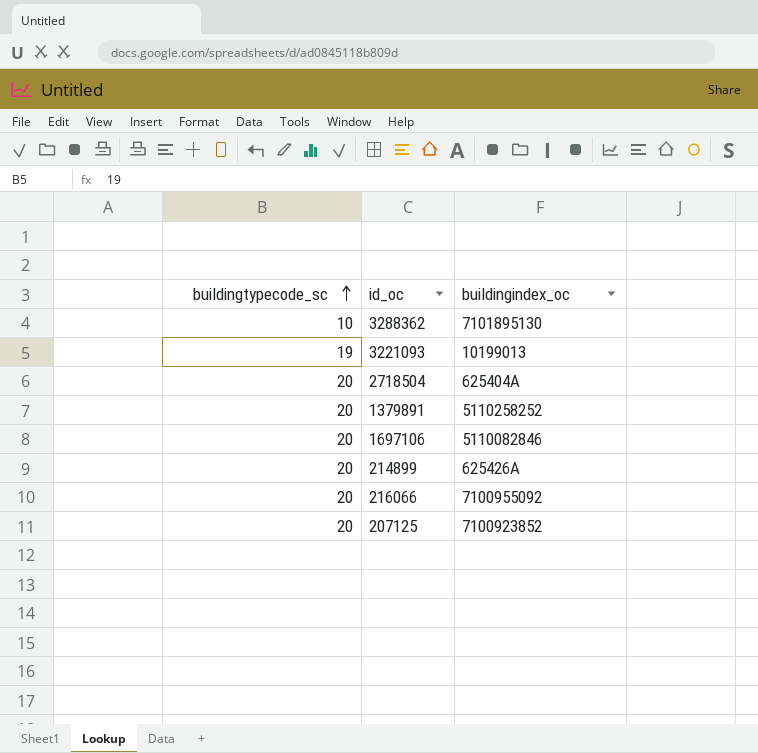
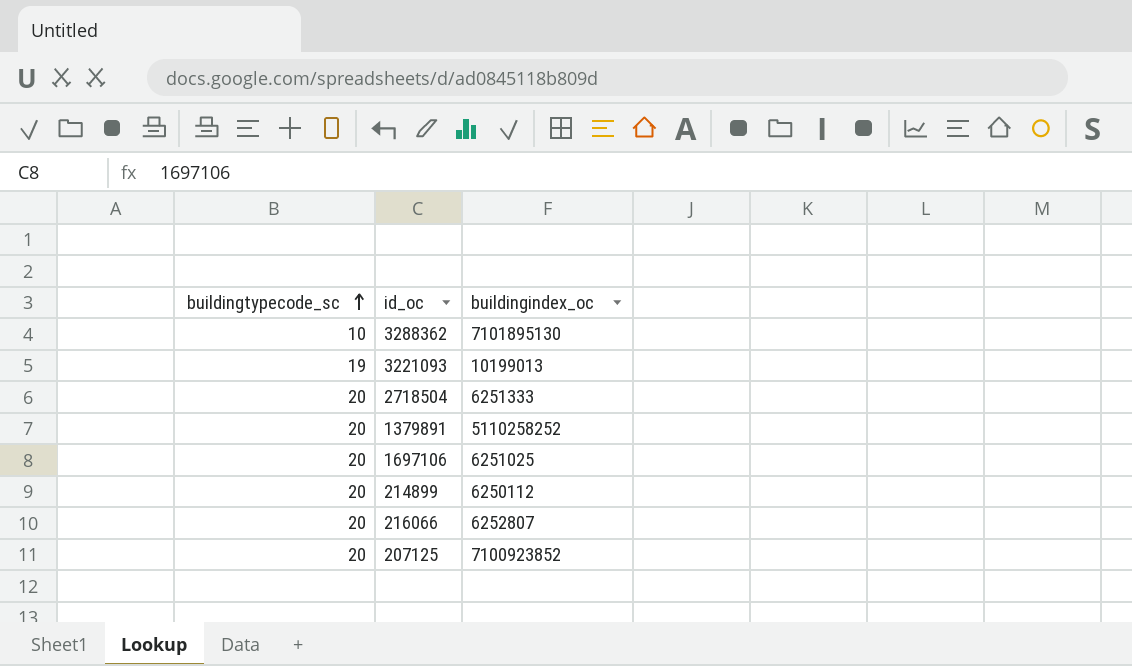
2718504 | buildingindex_oc: 625404A -> 6251333
1697106 | buildingindex_oc: 5110082846 -> 6251025
214899 | buildingindex_oc: 625426A -> 6250112
216066 | buildingindex_oc: 7100955092 -> 6252807

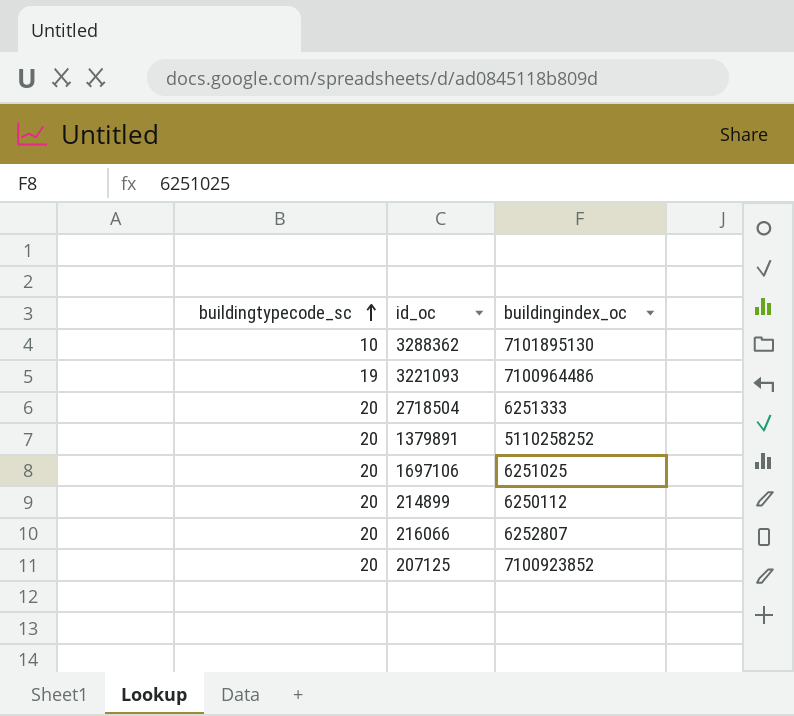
3221093 | buildingindex_oc: 10199013 -> 7100964486

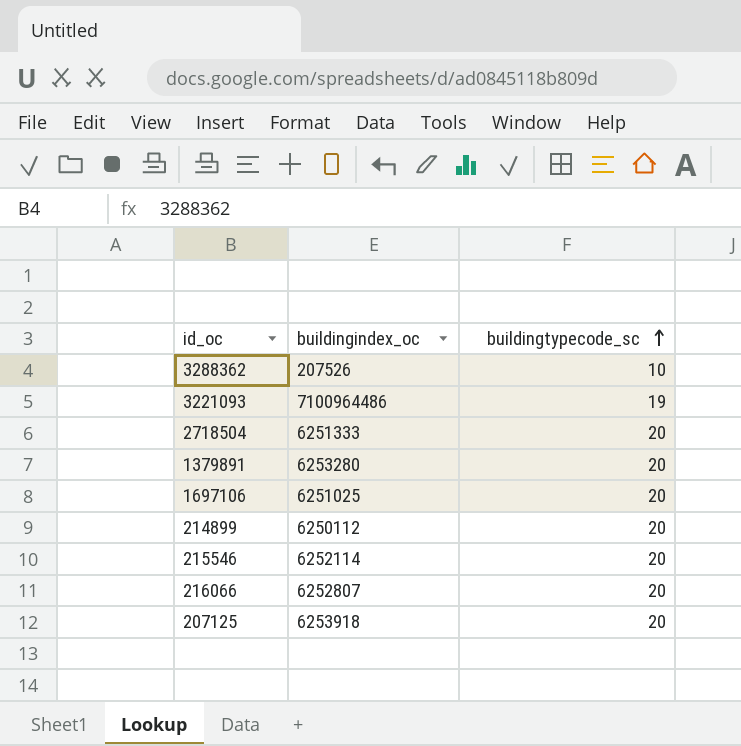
column buildingtypecode_sc | position: 1 -> 3
3288362 | buildingindex_oc: 7101895130 -> 207526
1379891 | buildingindex_oc: 5110258252 -> 6253280
row 215546: none -> 6252114 | 20
207125 | buildingindex_oc: 7100923852 -> 6253918

